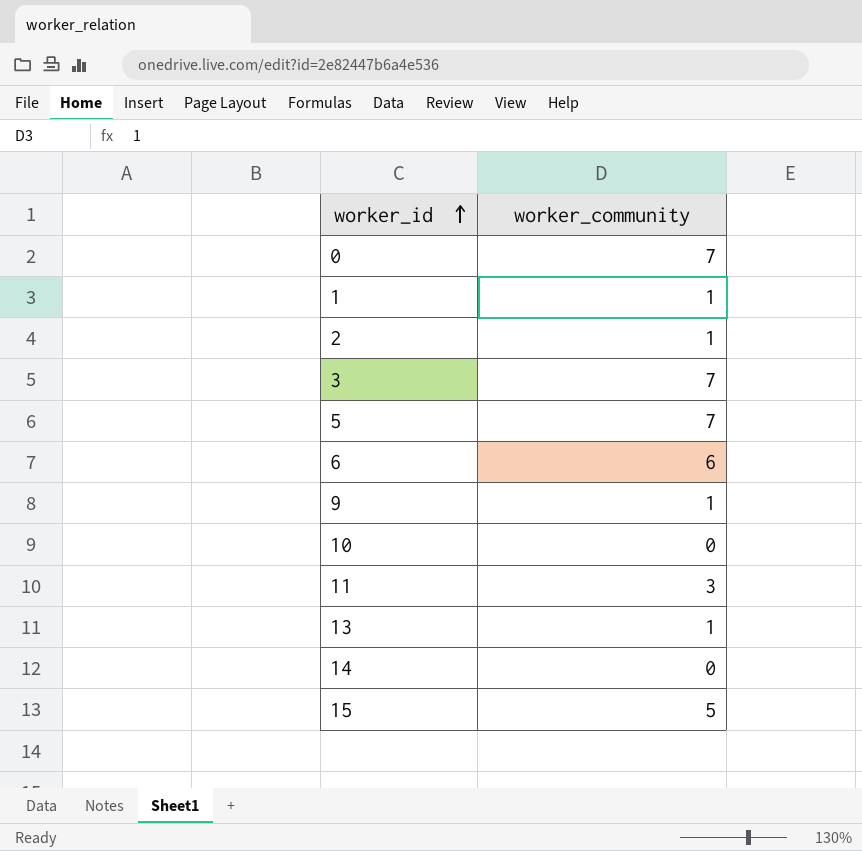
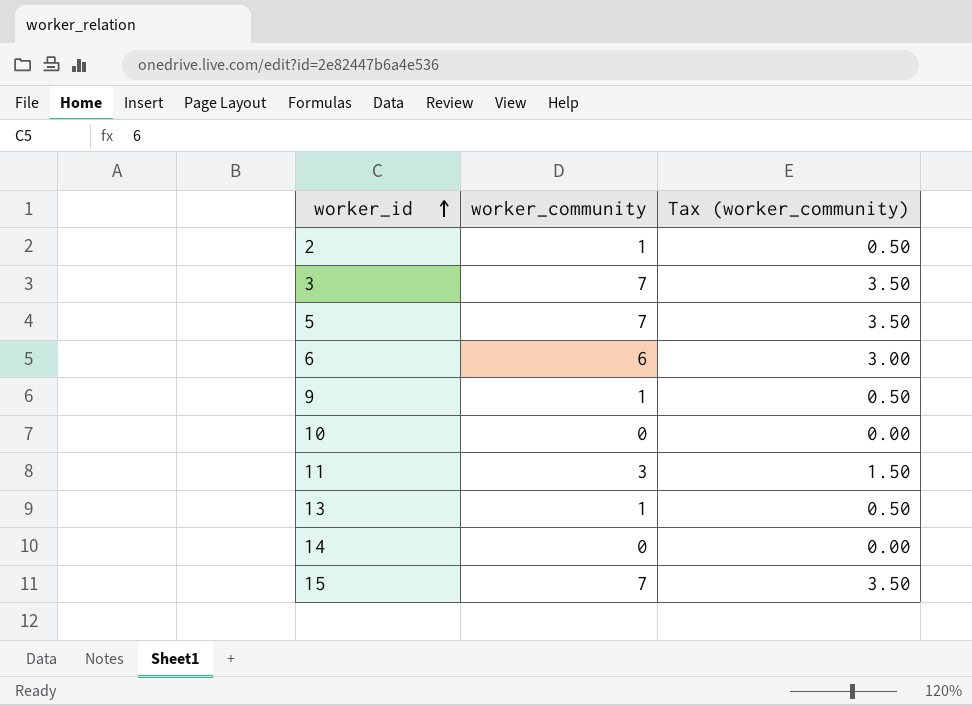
column Tax (worker_community) | formula: none -> [worker_community] * 0.5
row 0: 7 -> none
row 1: 1 -> none
15 | worker_community: 5 -> 7

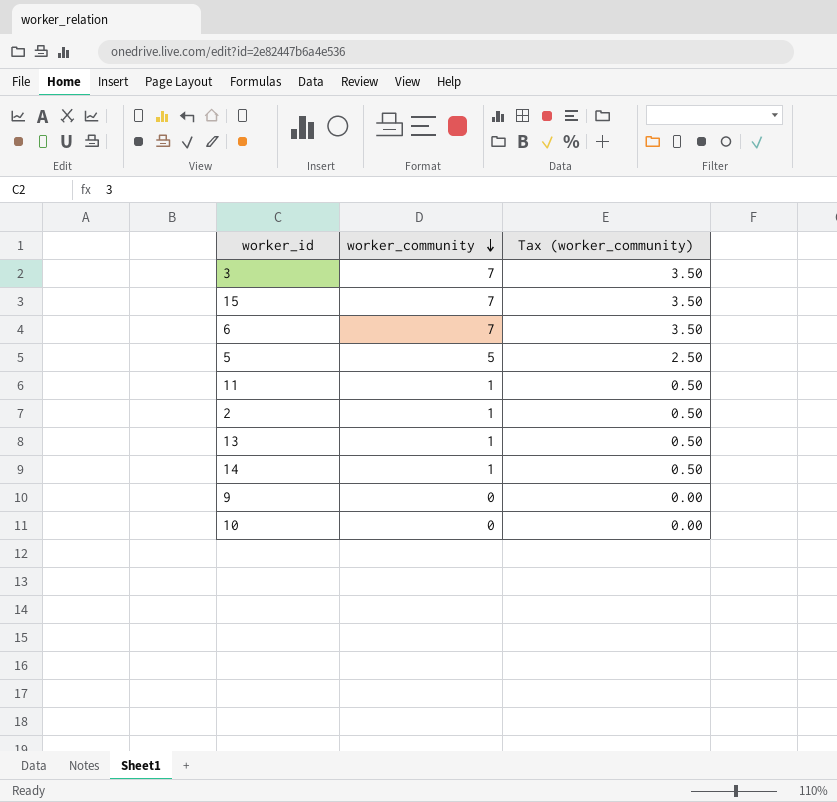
row order: worker_id ascending -> worker_community descending
6 | worker_community: 6 -> 7
6 | Tax (worker_community): 3.00 -> 3.50
5 | worker_community: 7 -> 5
5 | Tax (worker_community): 3.50 -> 2.50
11 | worker_community: 3 -> 1
11 | Tax (worker_community): 1.50 -> 0.50
14 | worker_community: 0 -> 1
14 | Tax (worker_community): 0.00 -> 0.50
9 | worker_community: 1 -> 0
9 | Tax (worker_community): 0.50 -> 0.00

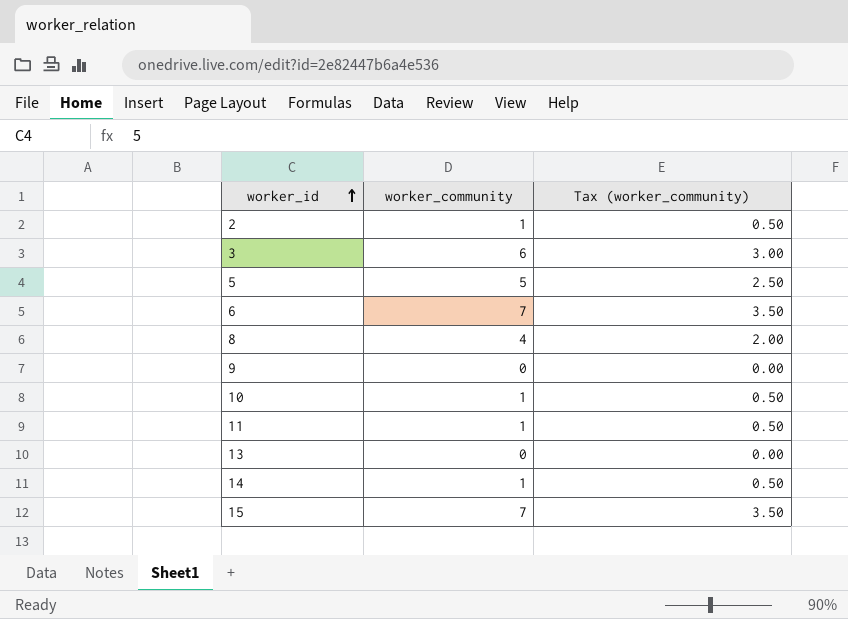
row order: worker_community descending -> worker_id ascending
3 | worker_community: 7 -> 6
3 | Tax (worker_community): 3.50 -> 3.00
row 8: none -> 4 | 2.00
10 | worker_community: 0 -> 1
10 | Tax (worker_community): 0.00 -> 0.50
13 | worker_community: 1 -> 0
13 | Tax (worker_community): 0.50 -> 0.00

